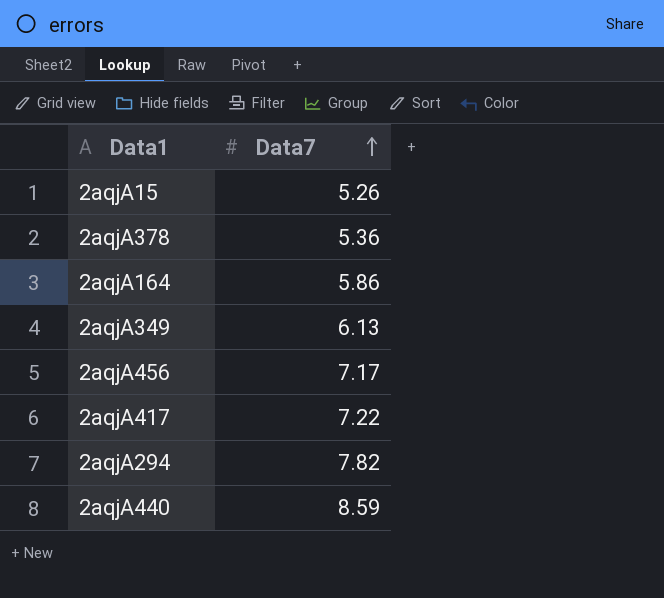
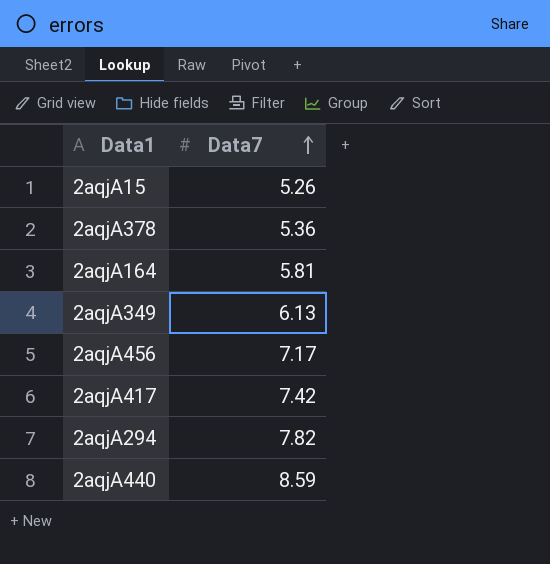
2aqjA164 | Data7: 5.86 -> 5.81
2aqjA417 | Data7: 7.22 -> 7.42

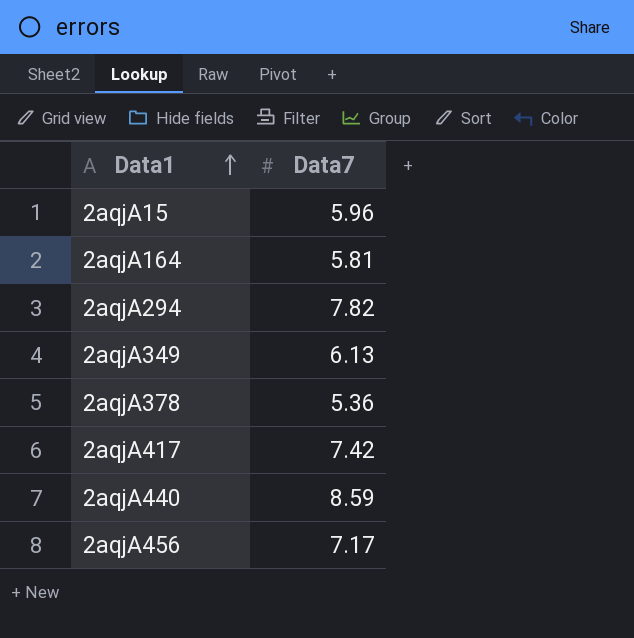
row order: Data7 ascending -> Data1 ascending
2aqjA15 | Data7: 5.26 -> 5.96

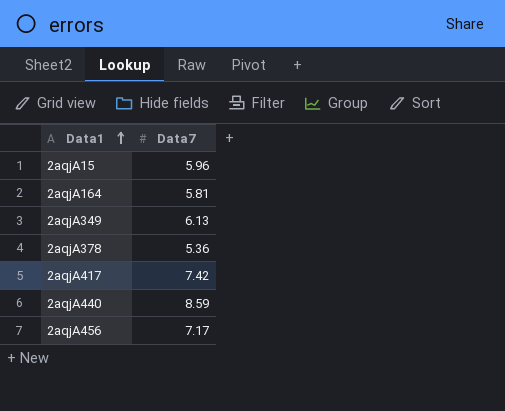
row 2aqjA294: 7.82 -> none

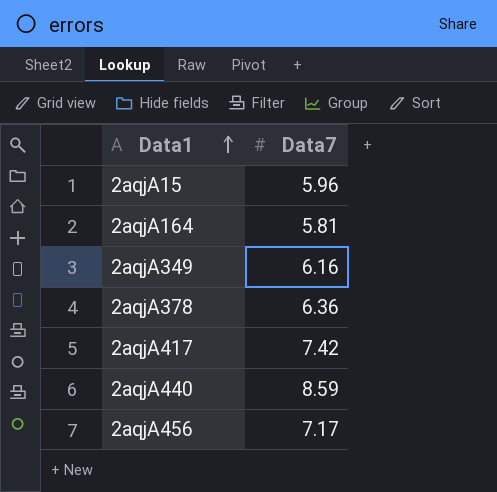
2aqjA349 | Data7: 6.13 -> 6.16
2aqjA378 | Data7: 5.36 -> 6.36

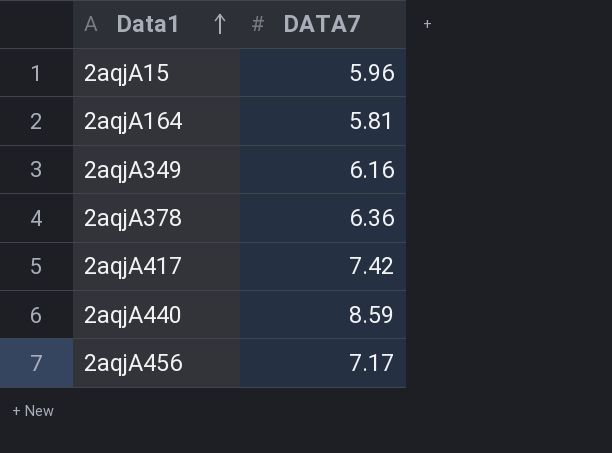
column name: Data7 -> DATA7

